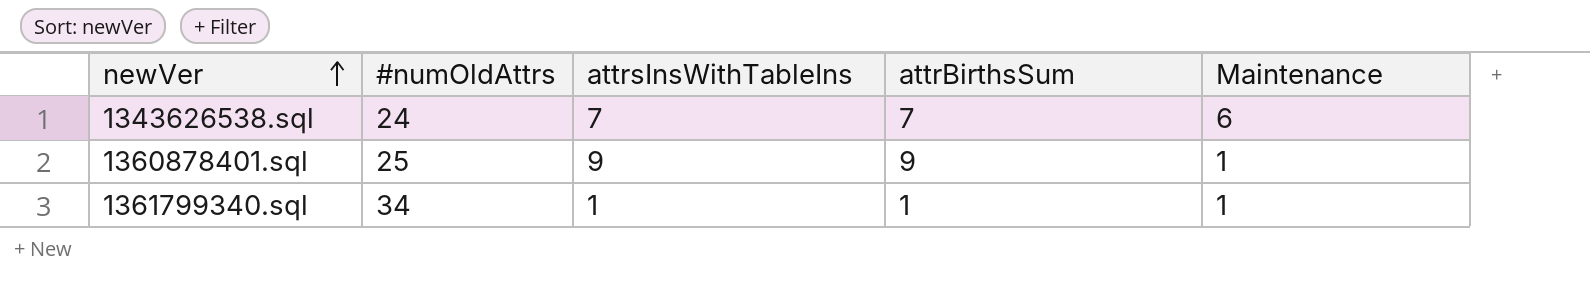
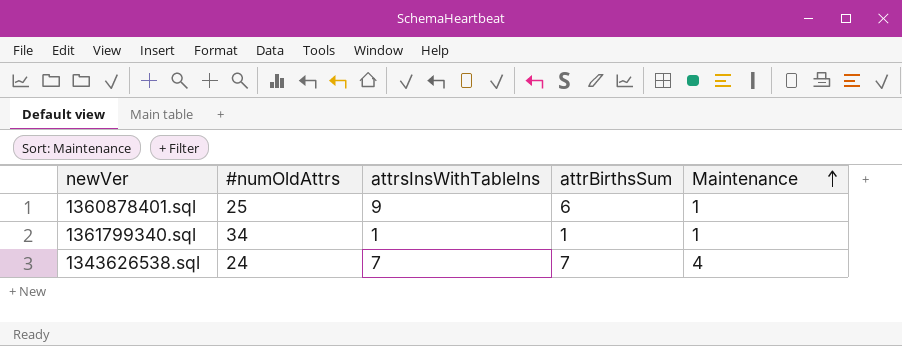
row order: newVer ascending -> Maintenance ascending
1360878401.sql | attrBirthsSum: 9 -> 6
1343626538.sql | Maintenance: 6 -> 4

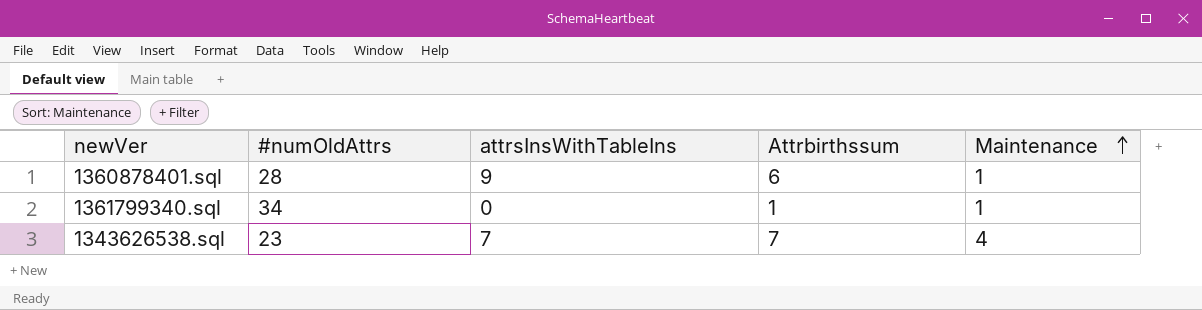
column name: attrBirthsSum -> Attrbirthssum
1360878401.sql | #numOldAttrs: 25 -> 28
1361799340.sql | attrsInsWithTableIns: 1 -> 0
1343626538.sql | #numOldAttrs: 24 -> 23

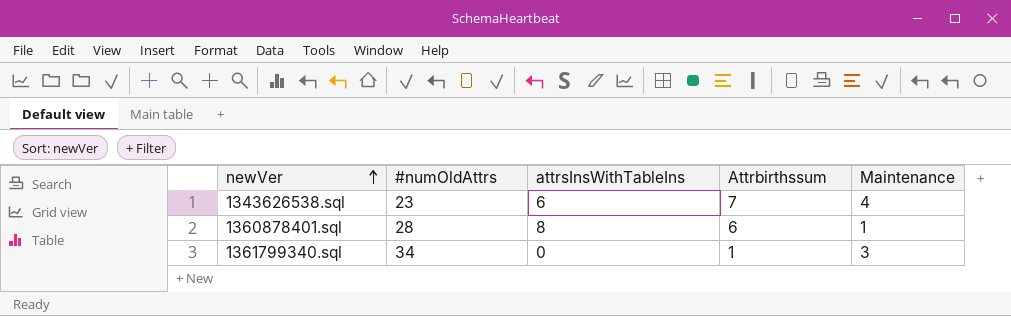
row order: Maintenance ascending -> newVer ascending
1343626538.sql | attrsInsWithTableIns: 7 -> 6
1360878401.sql | attrsInsWithTableIns: 9 -> 8
1361799340.sql | Maintenance: 1 -> 3

